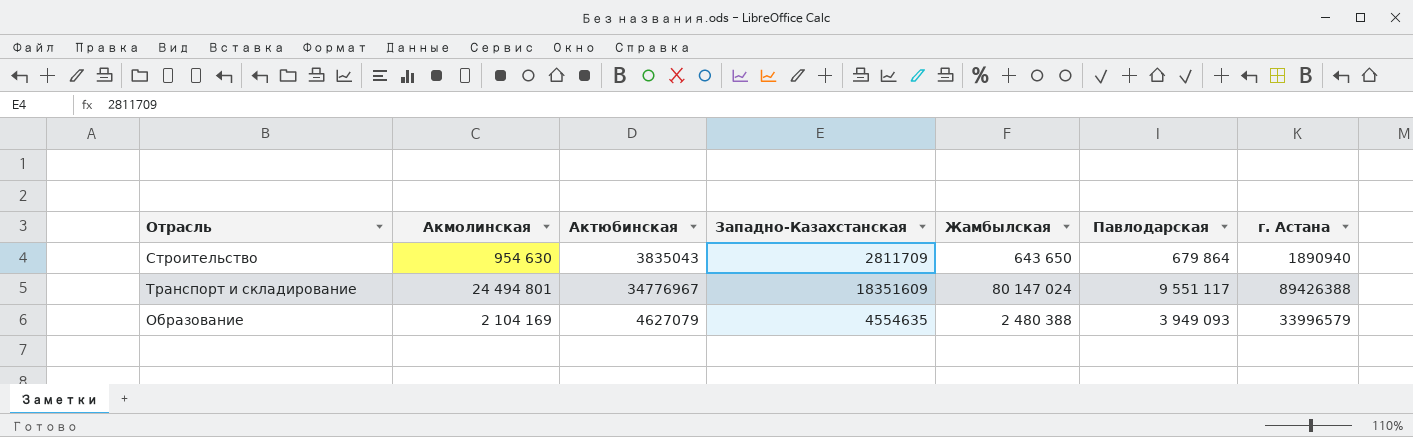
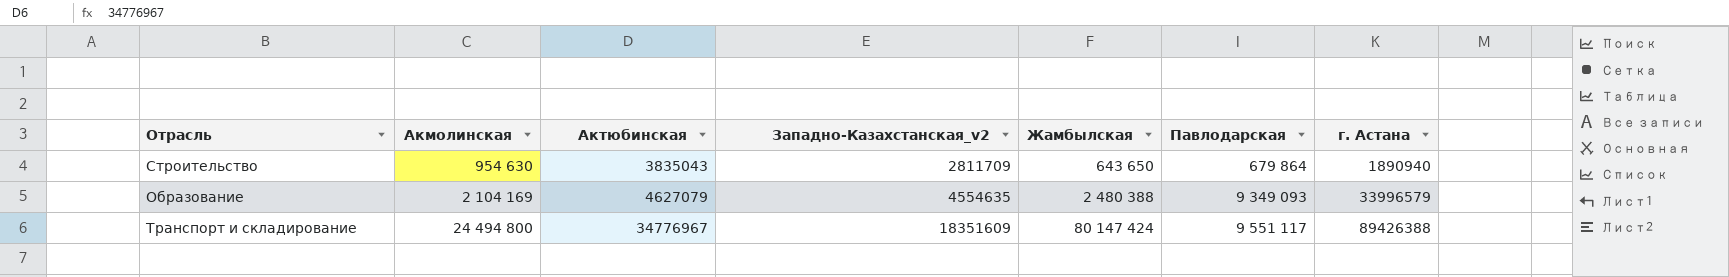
row order: none -> Акмолинская ascending
column name: Западно-Казахстанская -> Западно-Казахстанская_v2
Образование | Павлодарская: 3 949 093 -> 9 349 093
Транспорт и складирование | Акмолинская: 24 494 801 -> 24 494 800
Транспорт и складирование | Жамбылская: 80 147 024 -> 80 147 424

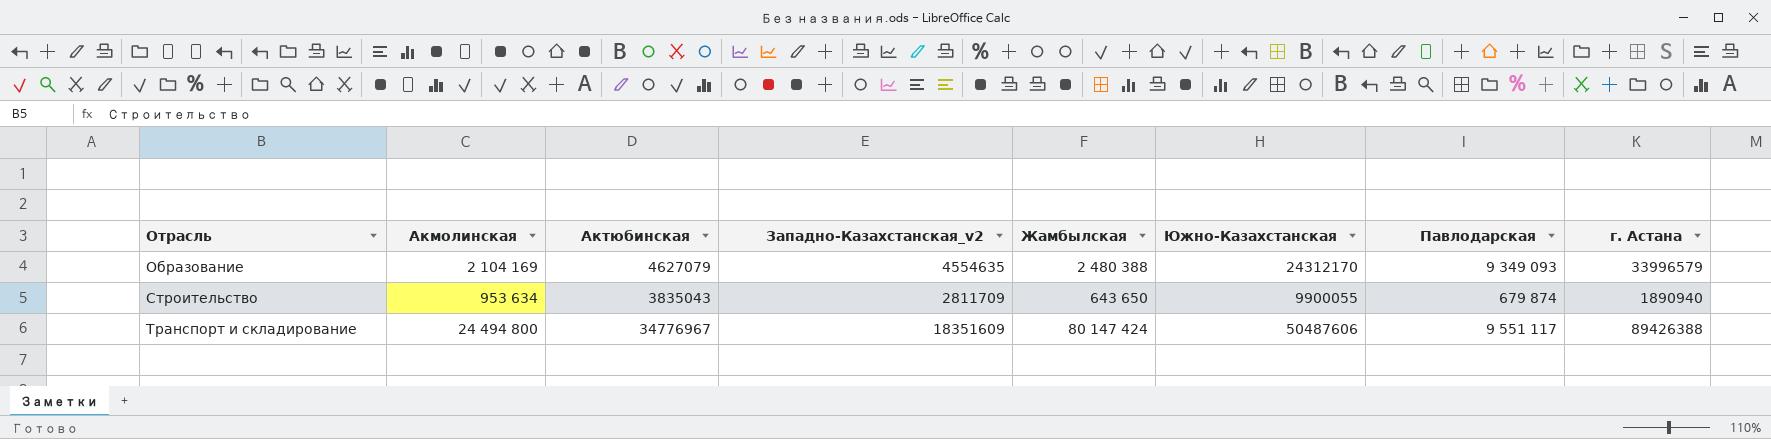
row order: Акмолинская ascending -> Отрасль ascending
column Южно-Казахстанская | position: none -> 6
Строительство | Акмолинская: 954 630 -> 953 634
Строительство | Павлодарская: 679 864 -> 679 874

